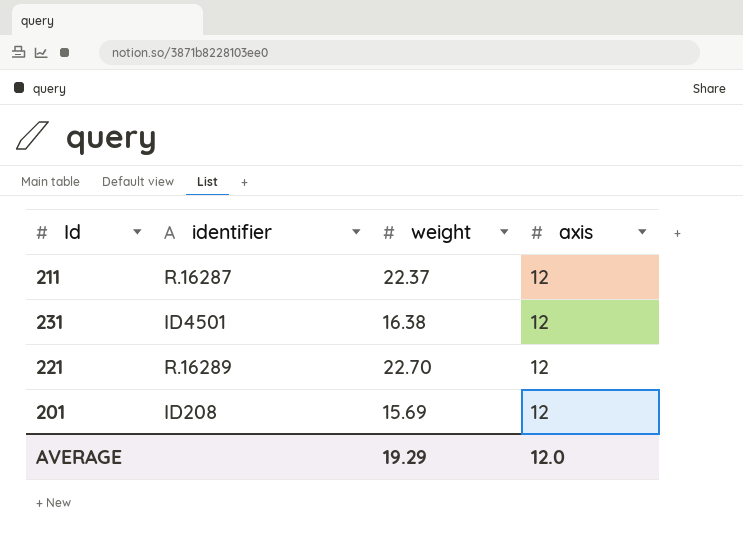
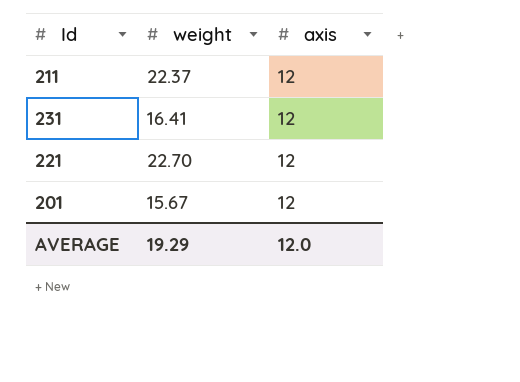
column identifier | position: 2 -> none
231 | weight: 16.38 -> 16.41
201 | weight: 15.69 -> 15.67

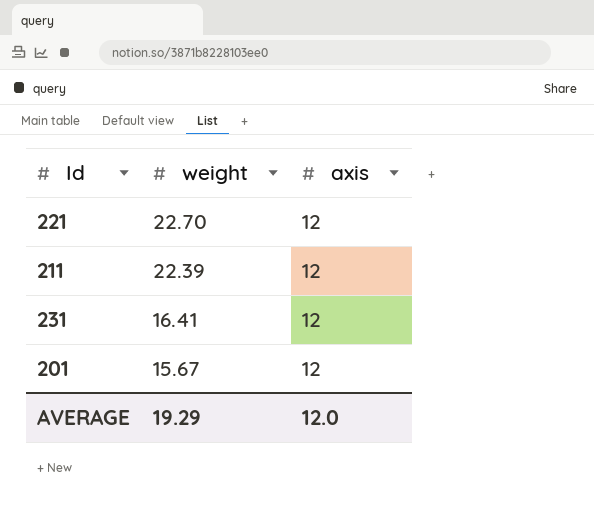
row order: none -> weight descending
211 | weight: 22.37 -> 22.39

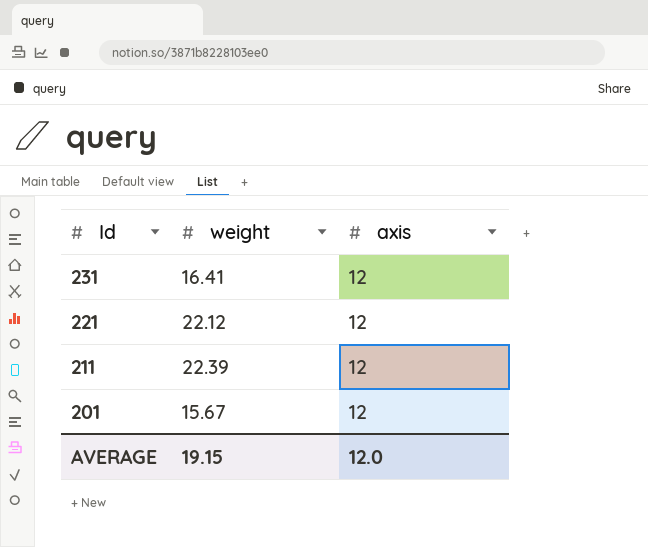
row order: weight descending -> Id descending
221 | weight: 22.70 -> 22.12
AVERAGE | weight: 19.29 -> 19.15

